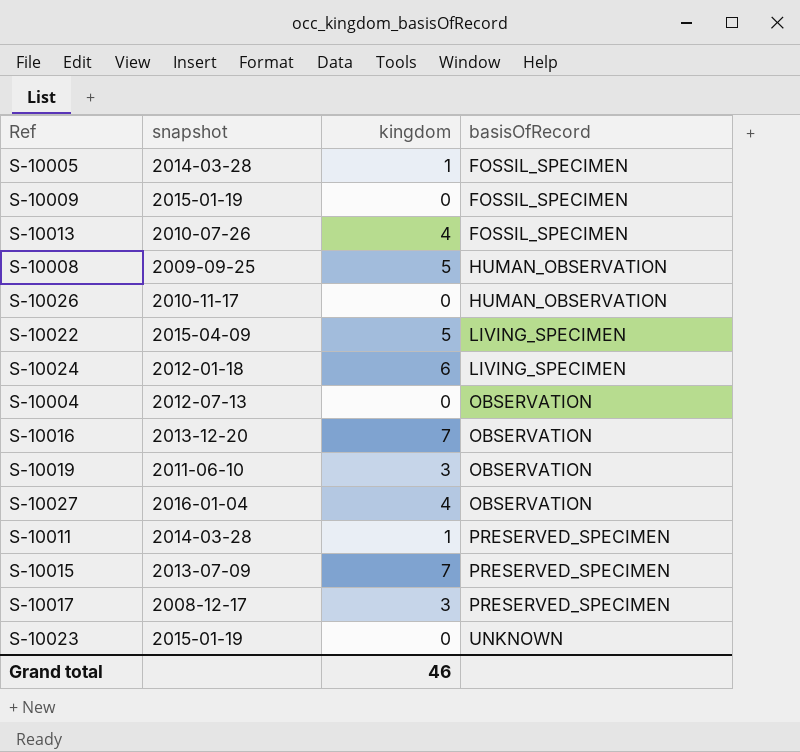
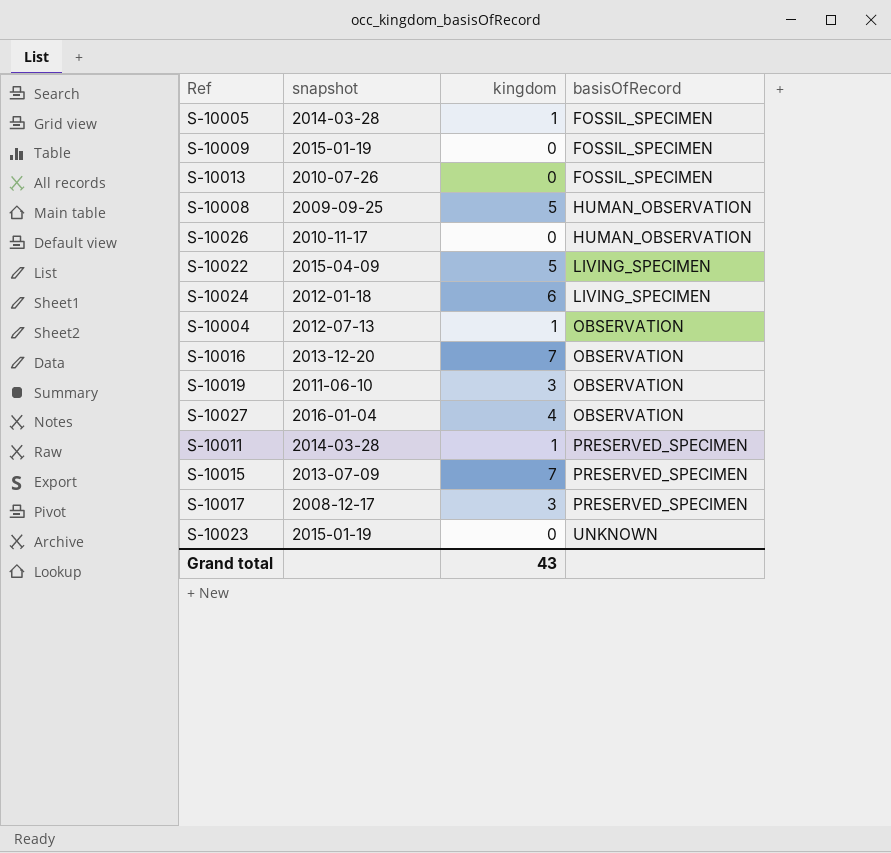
S-10013 | kingdom: 4 -> 0
S-10004 | kingdom: 0 -> 1
Grand total | kingdom: 46 -> 43

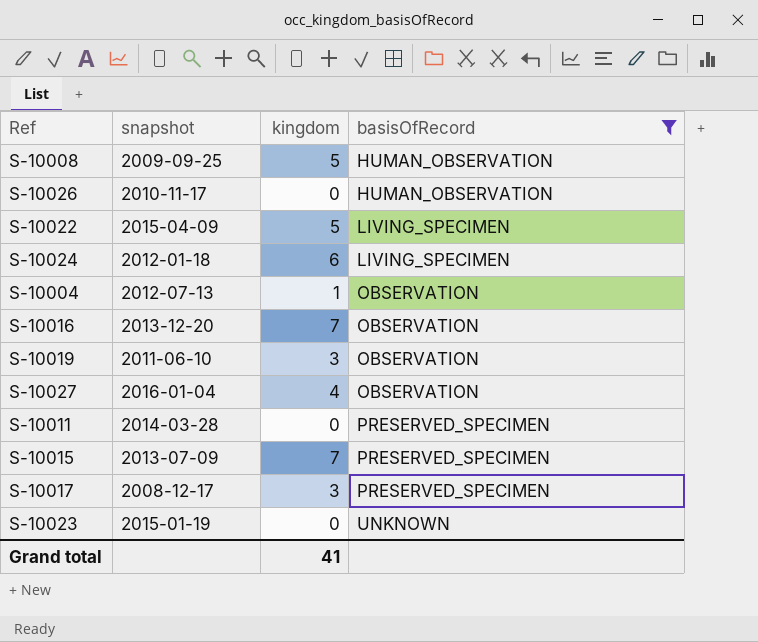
filter: none -> basisOfRecord != FOSSIL_SPECIMEN
S-10011 | kingdom: 1 -> 0
Grand total | kingdom: 43 -> 41

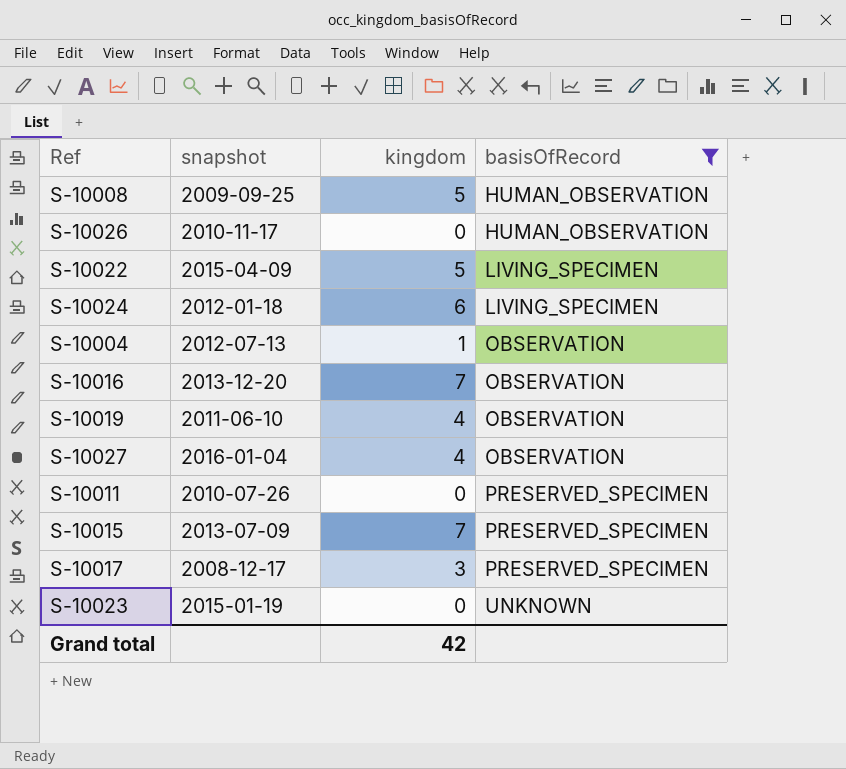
S-10019 | kingdom: 3 -> 4
S-10011 | snapshot: 2014-03-28 -> 2010-07-26
Grand total | kingdom: 41 -> 42

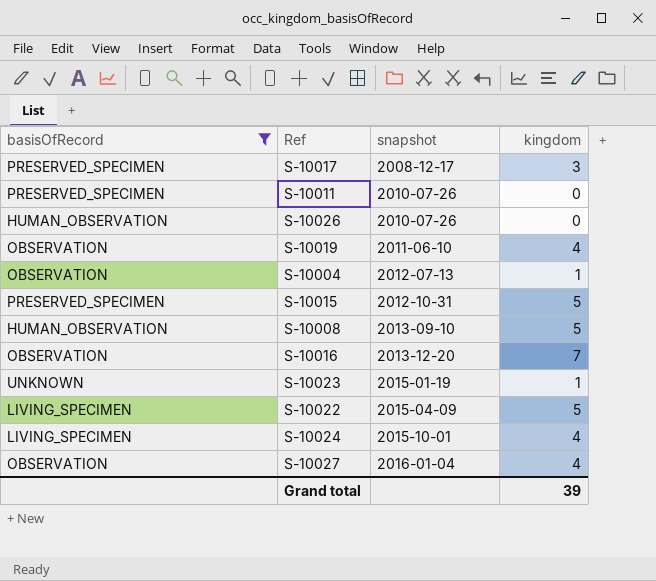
row order: basisOfRecord ascending -> snapshot ascending
column basisOfRecord | position: 4 -> 1
S-10026 | snapshot: 2010-11-17 -> 2010-07-26
S-10015 | snapshot: 2013-07-09 -> 2012-10-31
S-10015 | kingdom: 7 -> 5
S-10008 | snapshot: 2009-09-25 -> 2013-09-10
S-10023 | kingdom: 0 -> 1
S-10024 | snapshot: 2012-01-18 -> 2015-10-01
S-10024 | kingdom: 6 -> 4
Grand total | kingdom: 42 -> 39

